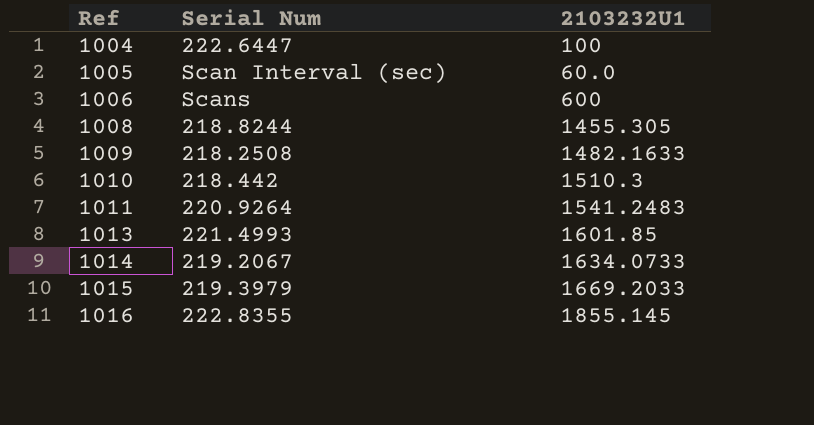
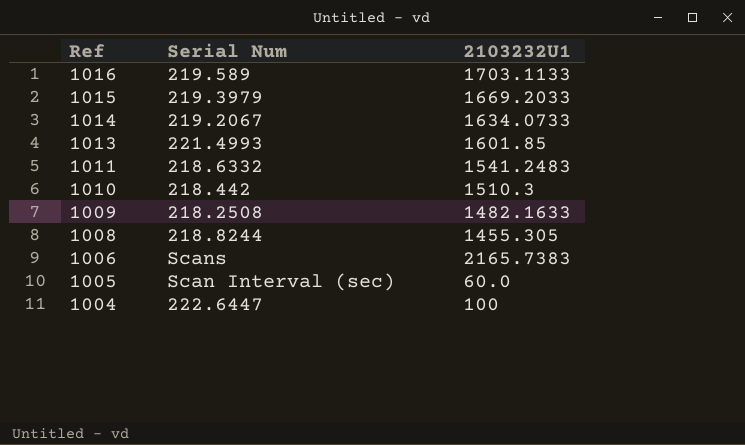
row order: Ref ascending -> Ref descending
1016 | Serial Num: 222.8355 -> 219.589
1016 | 2103232U1: 1855.145 -> 1703.1133
1011 | Serial Num: 220.9264 -> 218.6332
1006 | 2103232U1: 600 -> 2165.7383

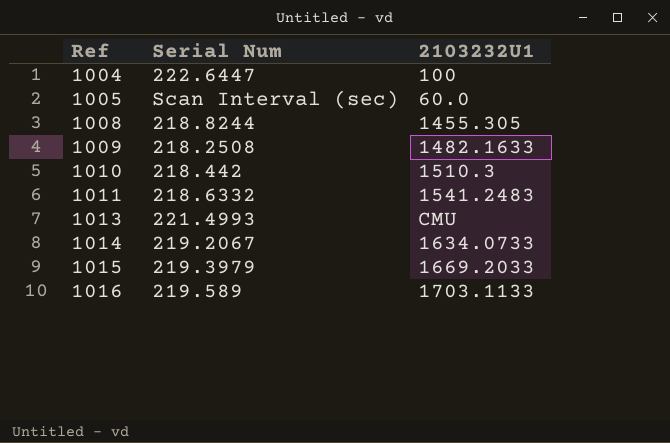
row order: Ref descending -> Ref ascending
row 1006: Scans | 2165.7383 -> none
1013 | 2103232U1: 1601.85 -> CMU

